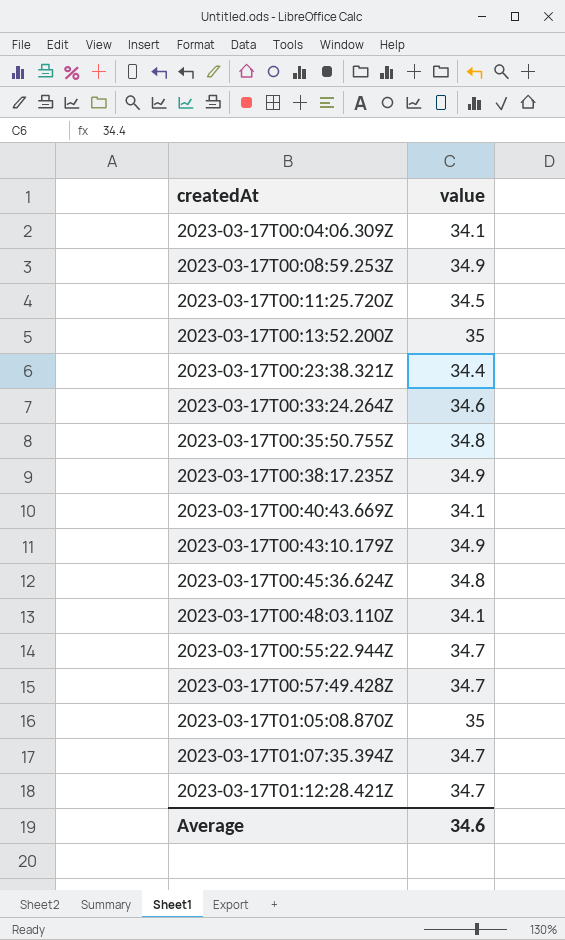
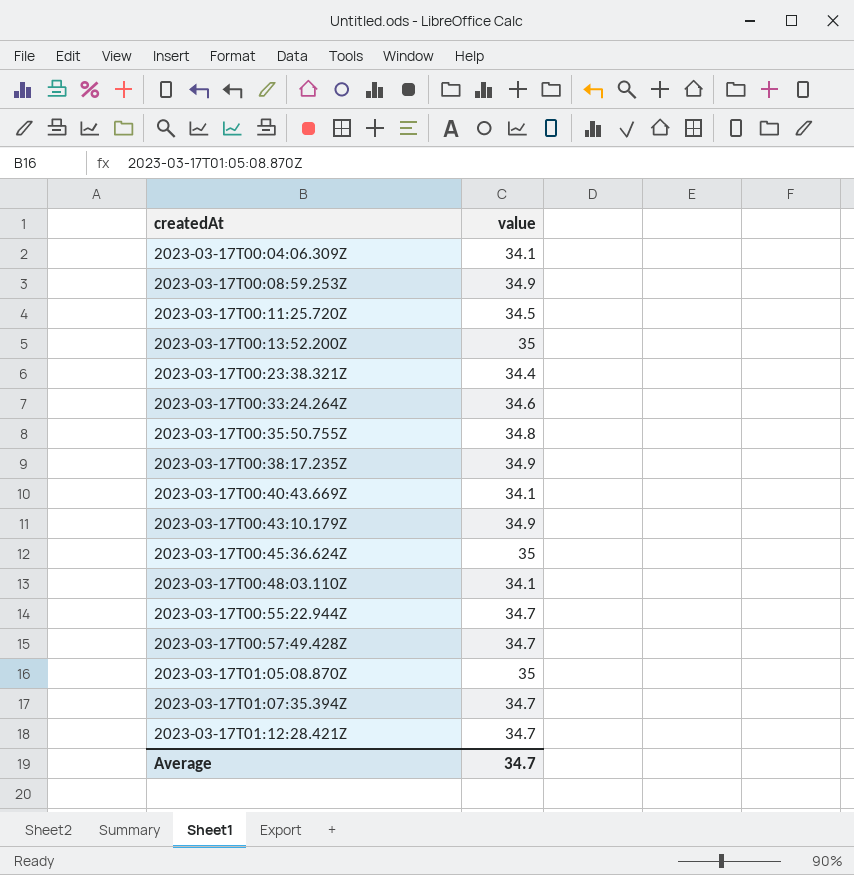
2023-03-17T00:45:36.624Z | value: 34.8 -> 35
Average | value: 34.6 -> 34.7

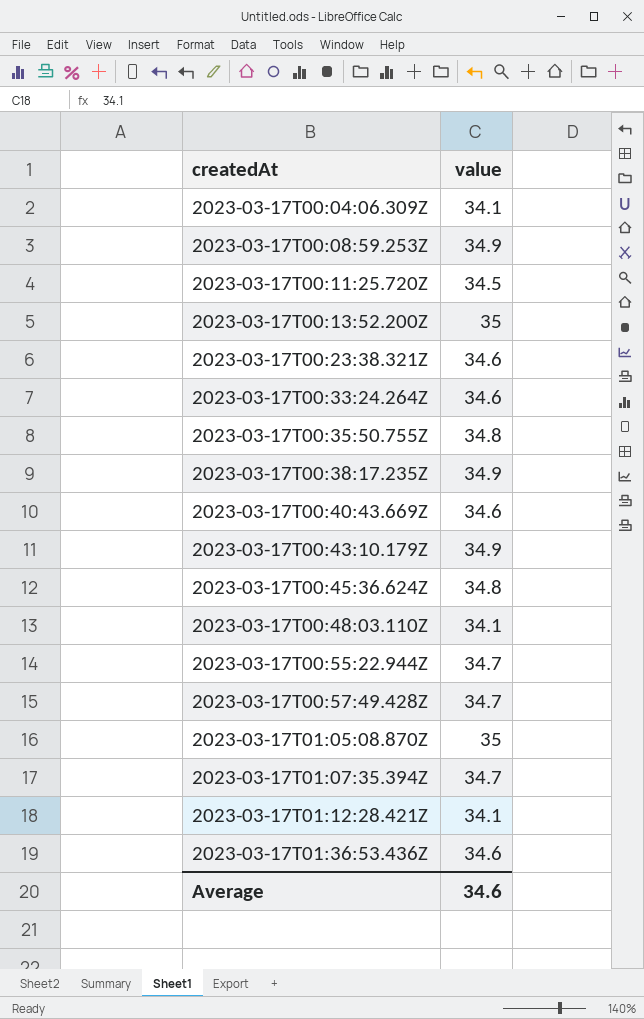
2023-03-17T00:23:38.321Z | value: 34.4 -> 34.6
2023-03-17T00:40:43.669Z | value: 34.1 -> 34.6
2023-03-17T00:45:36.624Z | value: 35 -> 34.8
2023-03-17T01:12:28.421Z | value: 34.7 -> 34.1
row 2023-03-17T01:36:53.436Z: none -> 34.6
Average | value: 34.7 -> 34.6

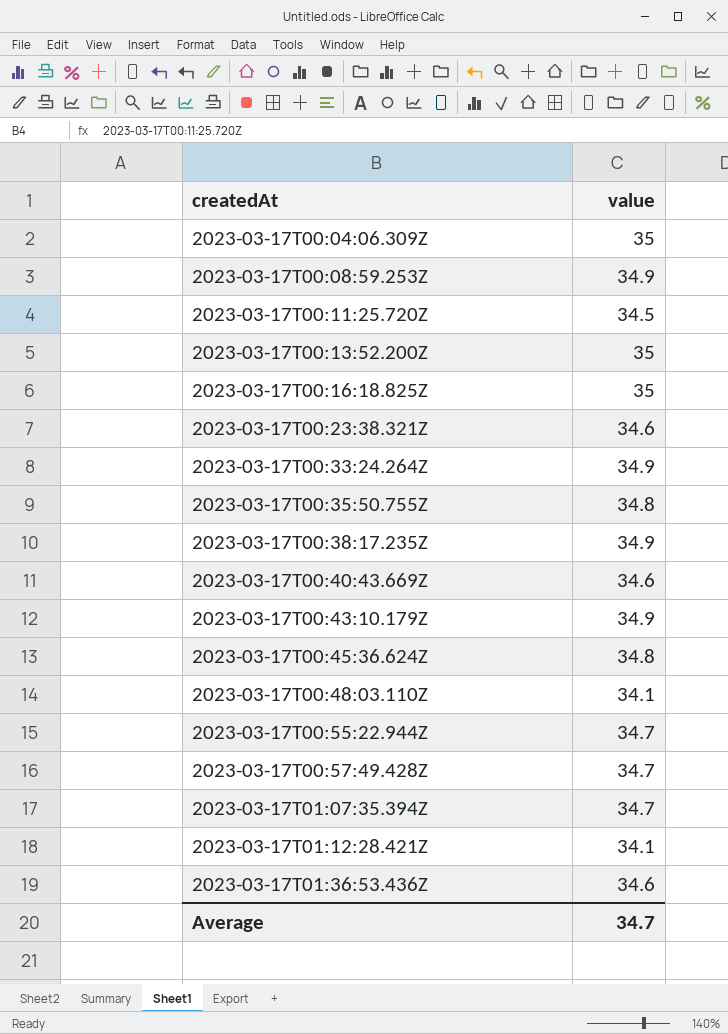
row 2023-03-17T01:05:08.870Z: 35 -> none
2023-03-17T00:04:06.309Z | value: 34.1 -> 35
row 2023-03-17T00:16:18.825Z: none -> 35
2023-03-17T00:33:24.264Z | value: 34.6 -> 34.9
Average | value: 34.6 -> 34.7

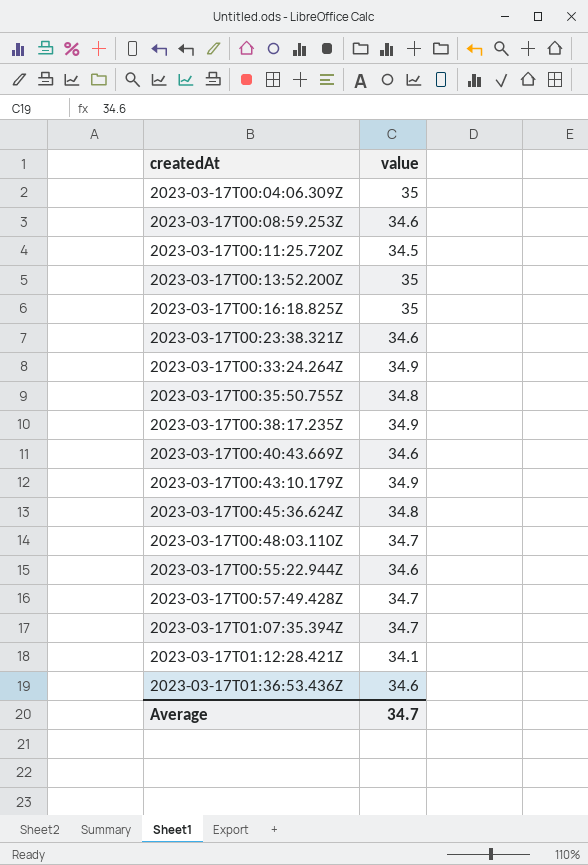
2023-03-17T00:08:59.253Z | value: 34.9 -> 34.6
2023-03-17T00:48:03.110Z | value: 34.1 -> 34.7
2023-03-17T00:55:22.944Z | value: 34.7 -> 34.6

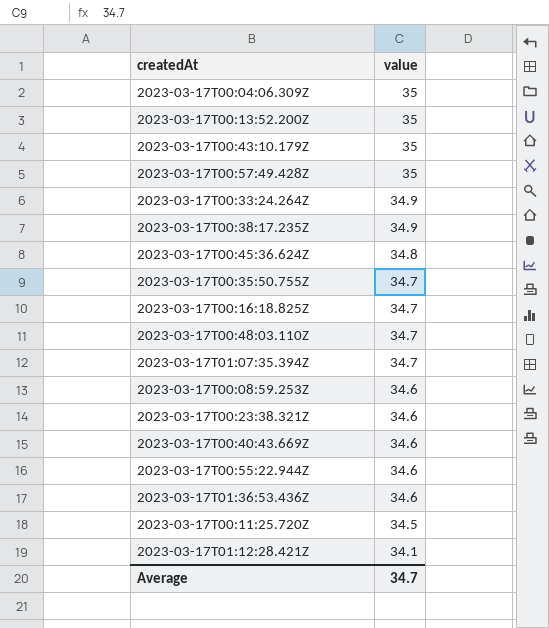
row order: createdAt ascending -> value descending
2023-03-17T00:43:10.179Z | value: 34.9 -> 35
2023-03-17T00:57:49.428Z | value: 34.7 -> 35
2023-03-17T00:35:50.755Z | value: 34.8 -> 34.7
2023-03-17T00:16:18.825Z | value: 35 -> 34.7

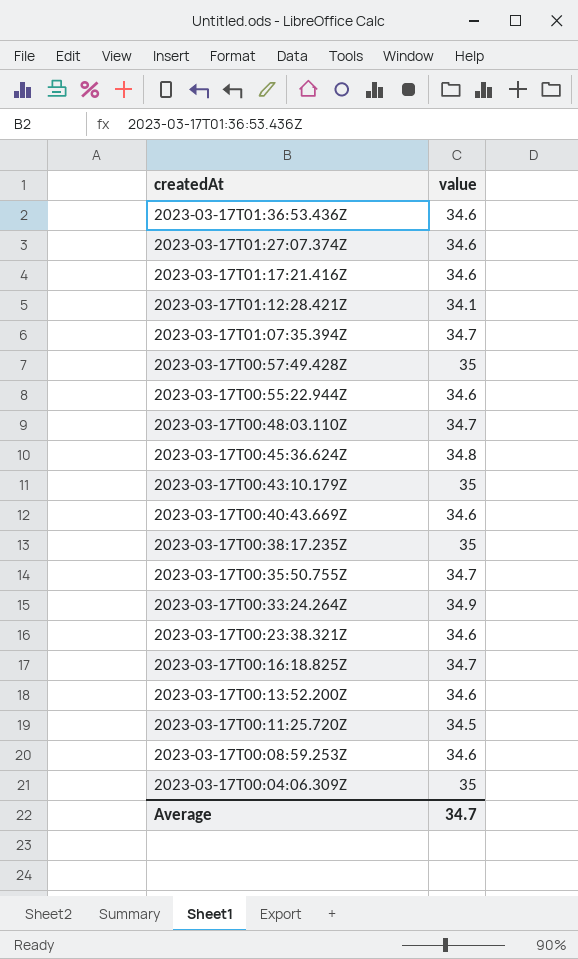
row order: value descending -> createdAt descending
row 2023-03-17T01:27:07.374Z: none -> 34.6
row 2023-03-17T01:17:21.416Z: none -> 34.6
2023-03-17T00:38:17.235Z | value: 34.9 -> 35
2023-03-17T00:13:52.200Z | value: 35 -> 34.6

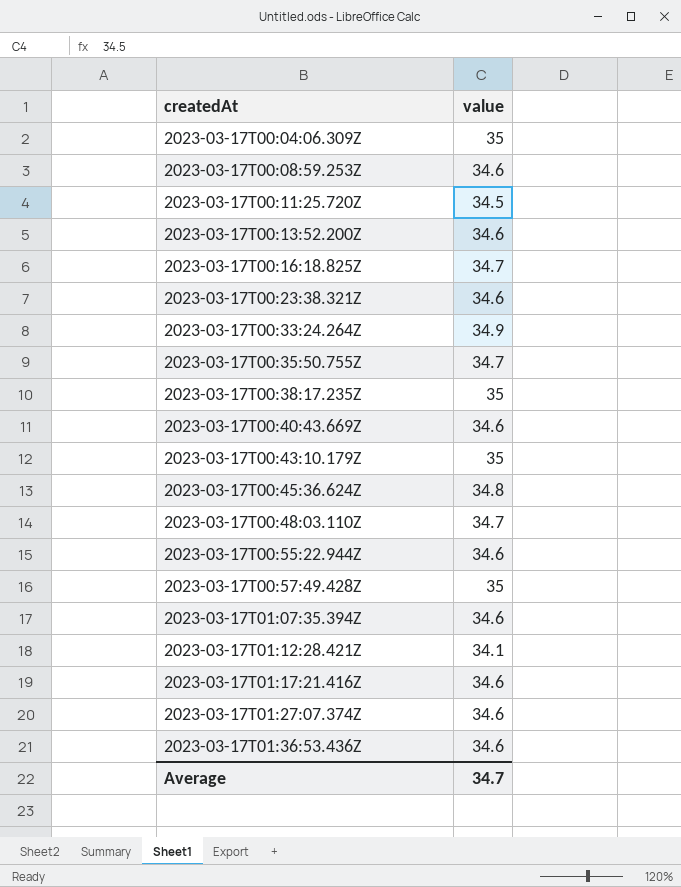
row order: createdAt descending -> createdAt ascending
2023-03-17T01:07:35.394Z | value: 34.7 -> 34.6

